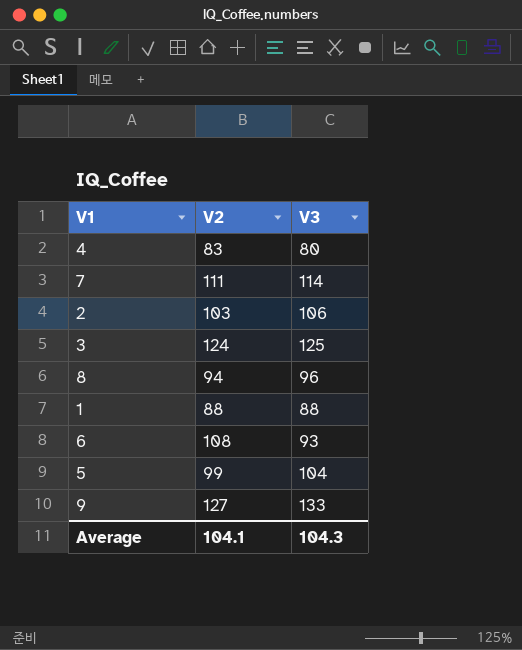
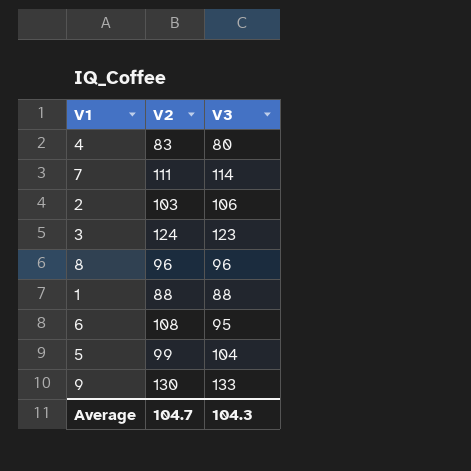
3 | V3: 125 -> 123
8 | V2: 94 -> 96
6 | V3: 93 -> 95
9 | V2: 127 -> 130
Average | V2: 104.1 -> 104.7

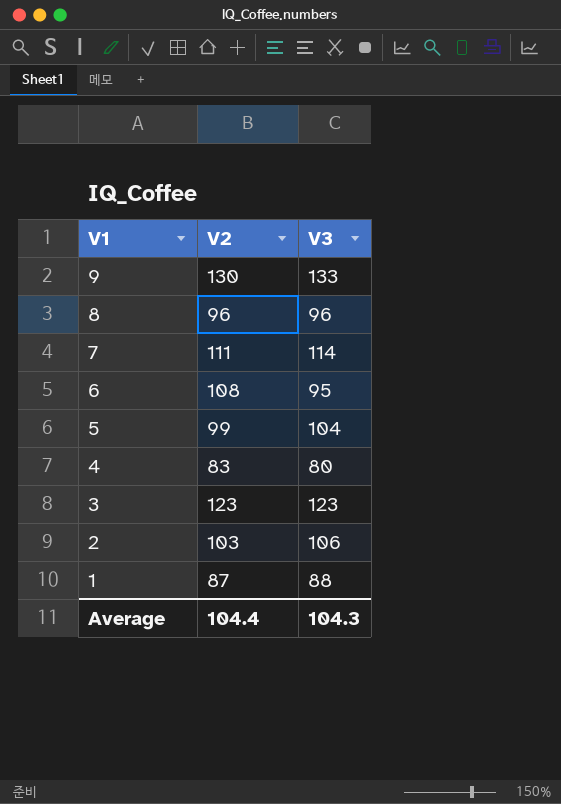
row order: none -> V1 descending
3 | V2: 124 -> 123
1 | V2: 88 -> 87
Average | V2: 104.7 -> 104.4

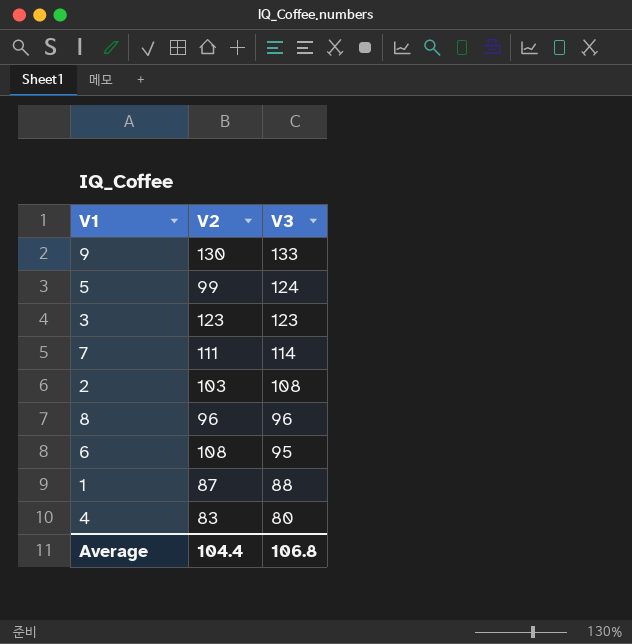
row order: V1 descending -> V3 descending
5 | V3: 104 -> 124
2 | V3: 106 -> 108
Average | V3: 104.3 -> 106.8

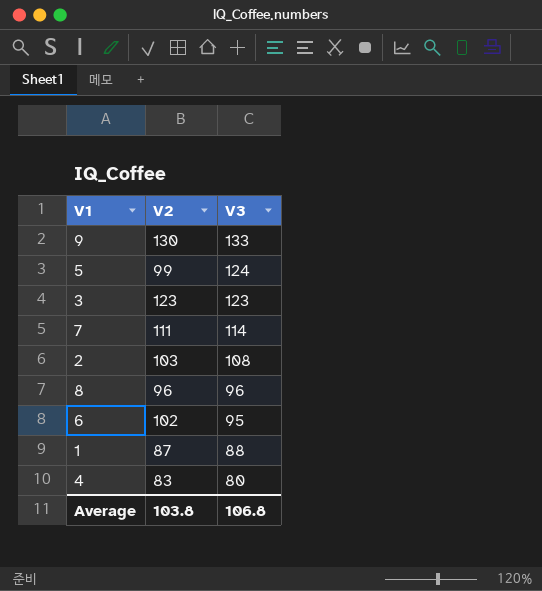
6 | V2: 108 -> 102
Average | V2: 104.4 -> 103.8

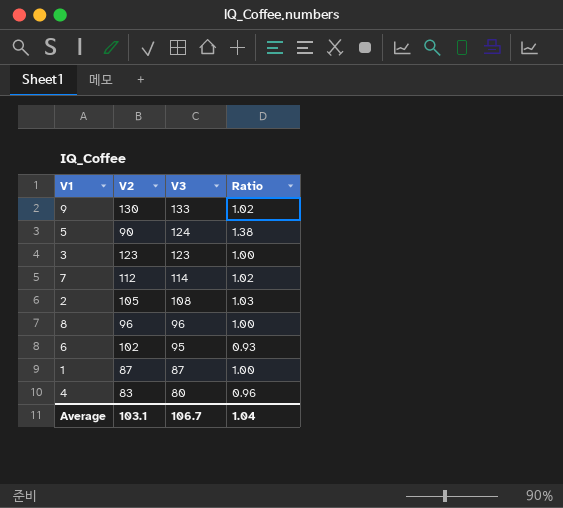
column Ratio | formula: none -> [V3] / [V2]
5 | V2: 99 -> 90
7 | V2: 111 -> 112
2 | V2: 103 -> 105
1 | V3: 88 -> 87
Average | V2: 103.8 -> 103.1
Average | V3: 106.8 -> 106.7

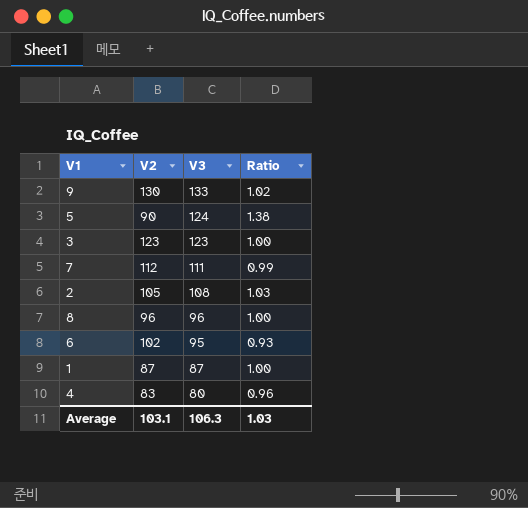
7 | V3: 114 -> 111
7 | Ratio: 1.02 -> 0.99
Average | V3: 106.7 -> 106.3
Average | Ratio: 1.04 -> 1.03

